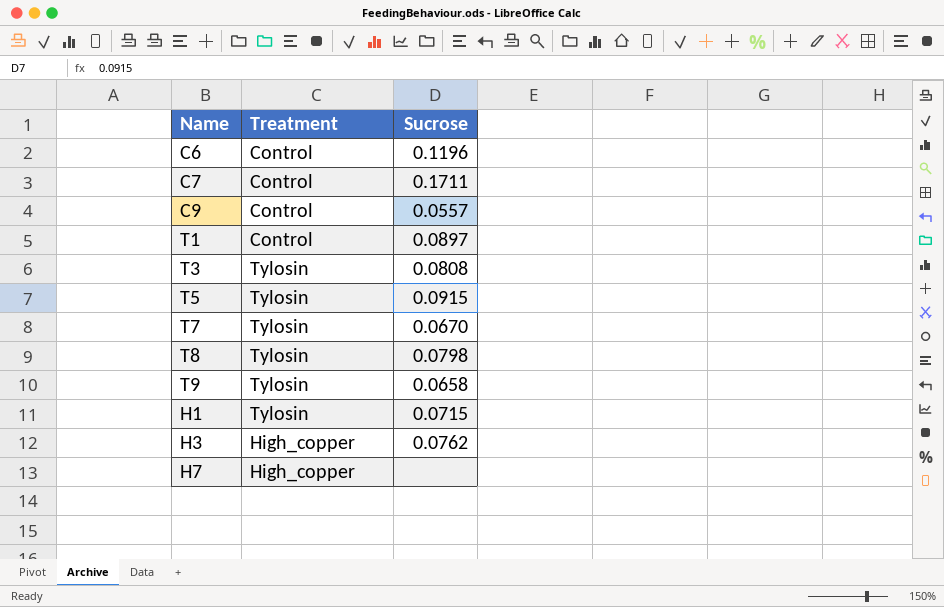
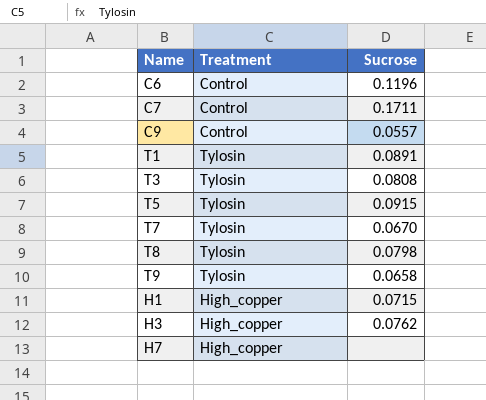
T1 | Treatment: Control -> Tylosin
T1 | Sucrose: 0.0897 -> 0.0891
H1 | Treatment: Tylosin -> High_copper

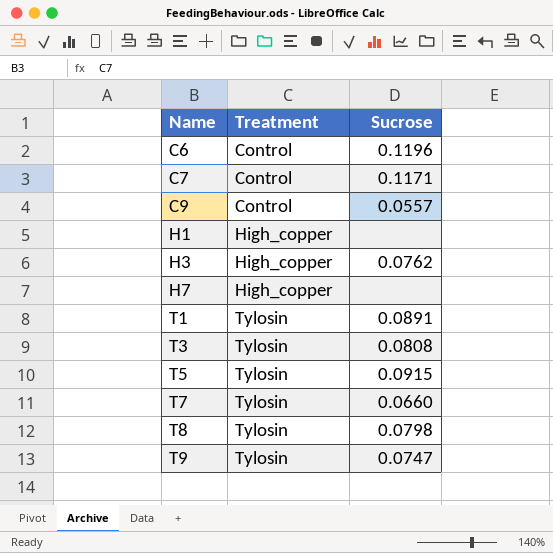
row order: none -> Name ascending
C7 | Sucrose: 0.1711 -> 0.1171
H1 | Sucrose: 0.0715 -> none
T7 | Sucrose: 0.0670 -> 0.0660
T9 | Sucrose: 0.0658 -> 0.0747

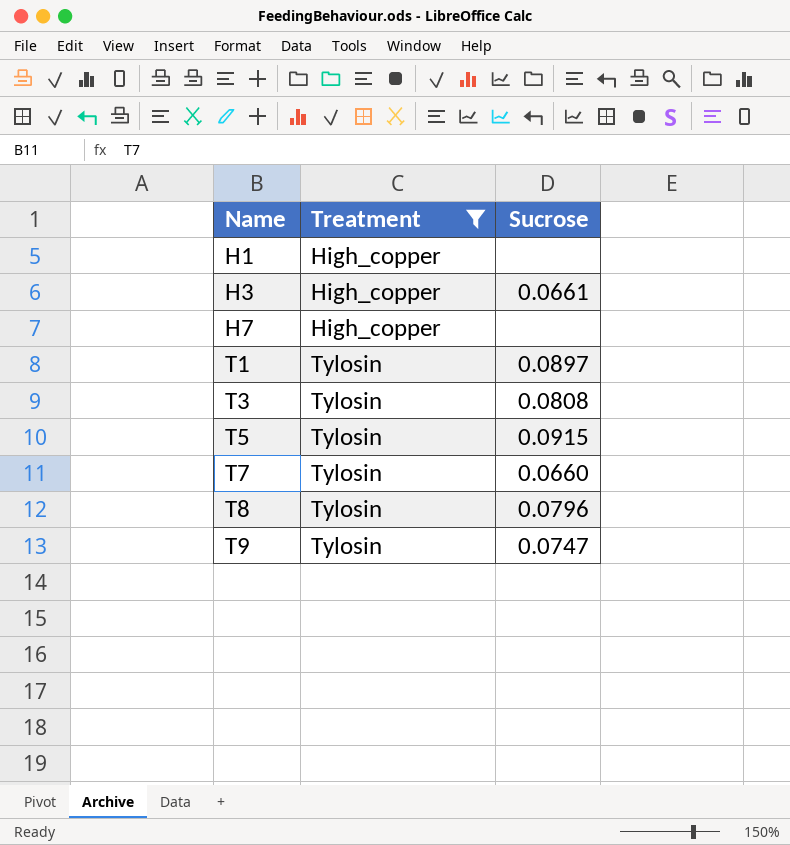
filter: none -> Treatment != Control
H3 | Sucrose: 0.0762 -> 0.0661
T1 | Sucrose: 0.0891 -> 0.0897
T8 | Sucrose: 0.0798 -> 0.0796

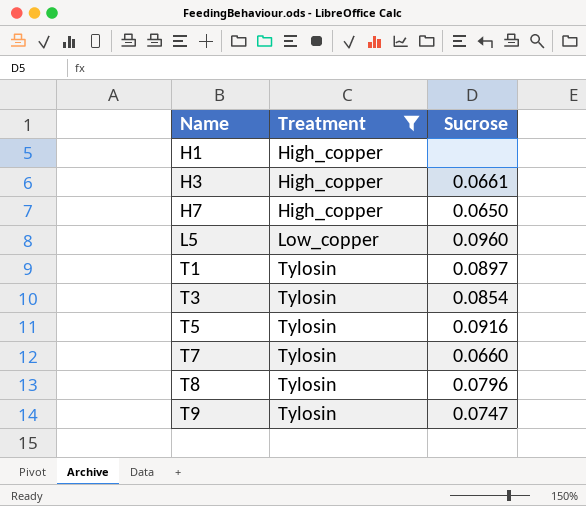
H7 | Sucrose: none -> 0.0650
row L5: none -> Low_copper | 0.0960
T3 | Sucrose: 0.0808 -> 0.0854
T5 | Sucrose: 0.0915 -> 0.0916

